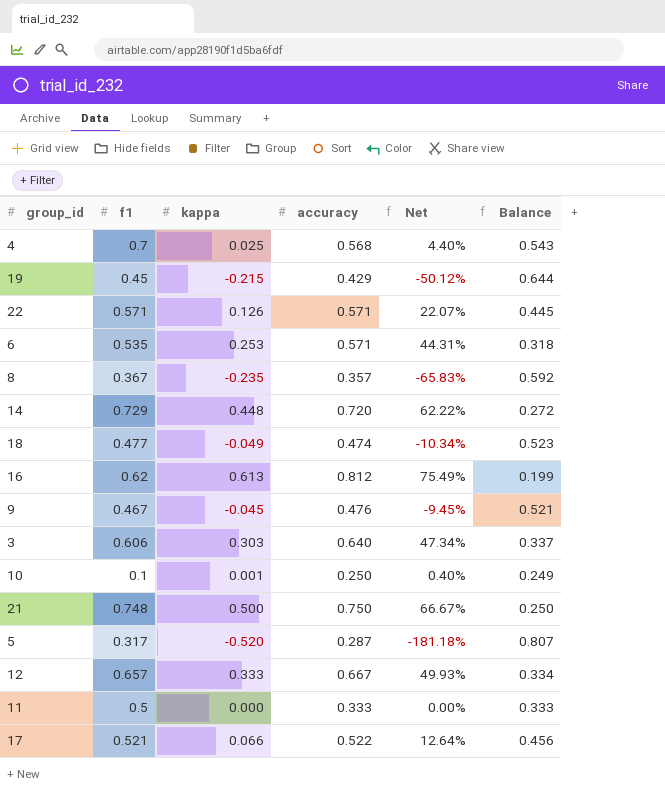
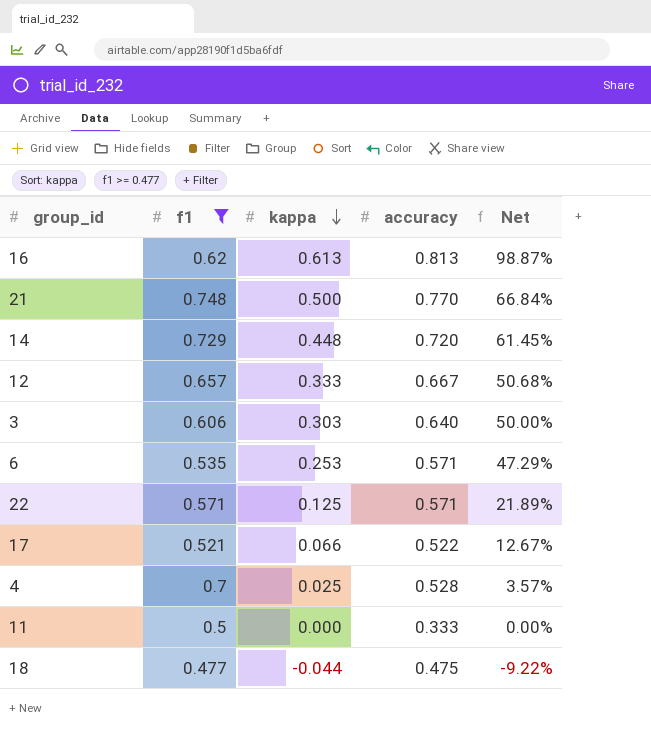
filter: none -> f1 >= 0.477
row order: none -> kappa descending
column Balance | formula: [accuracy] - [kappa] -> none
column Net | formula: [kappa] / [accuracy] -> [kappa] / [f1]
16 | accuracy: 0.812 -> 0.813
21 | accuracy: 0.750 -> 0.770
22 | kappa: 0.126 -> 0.125
4 | accuracy: 0.568 -> 0.528
18 | kappa: -0.049 -> -0.044
18 | accuracy: 0.474 -> 0.475

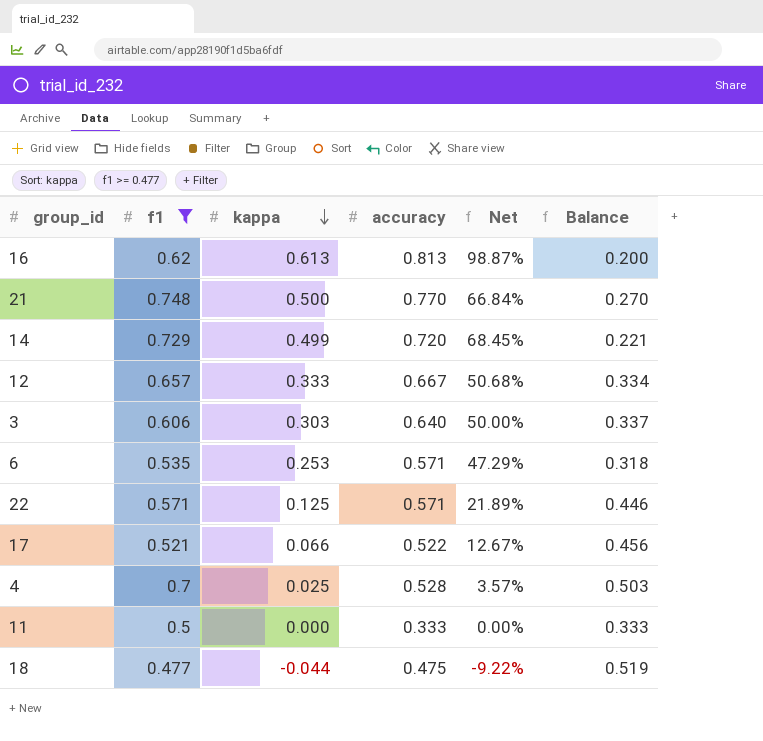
column Balance | formula: none -> [accuracy] - [kappa]
14 | kappa: 0.448 -> 0.499
14 | Net: 61.45% -> 68.45%

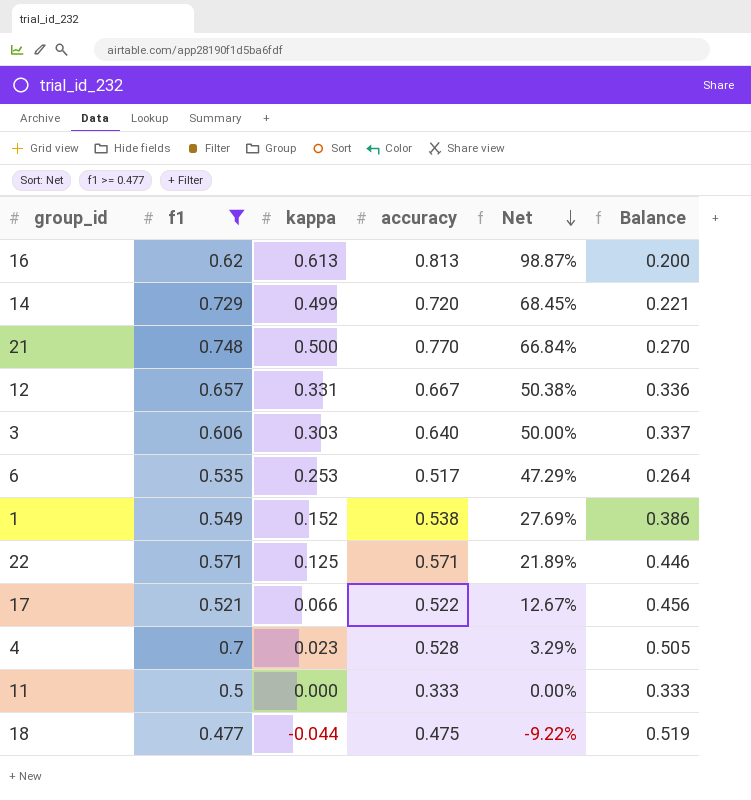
row order: kappa descending -> Net descending
12 | kappa: 0.333 -> 0.331
12 | Net: 50.68% -> 50.38%
12 | Balance: 0.334 -> 0.336
6 | accuracy: 0.571 -> 0.517
6 | Balance: 0.318 -> 0.264
row 1: none -> 0.549 | 0.152 | 0.538 | 27.69% | 0.386
4 | kappa: 0.025 -> 0.023
4 | Net: 3.57% -> 3.29%
4 | Balance: 0.503 -> 0.505

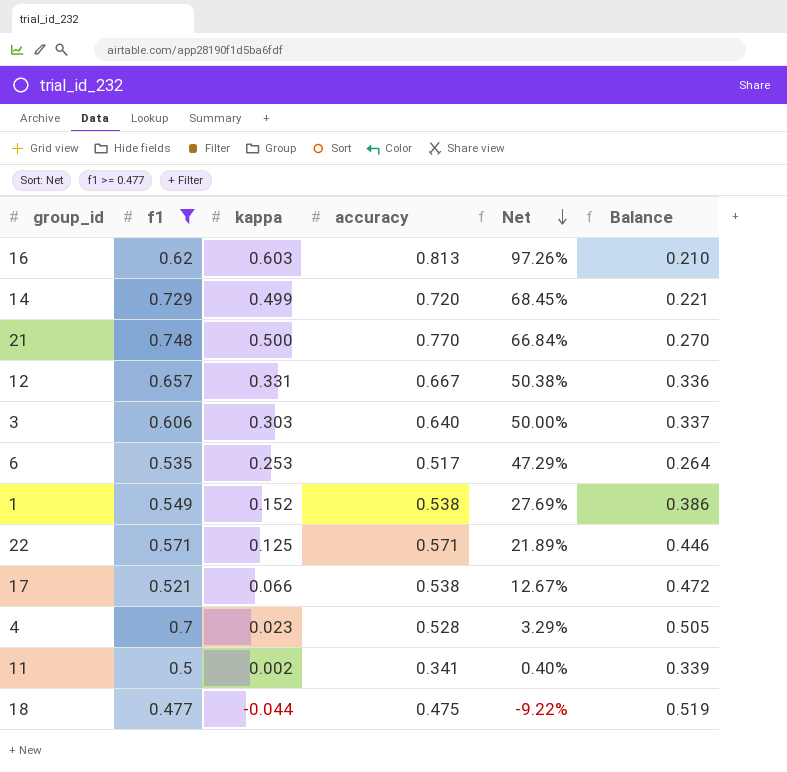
16 | kappa: 0.613 -> 0.603
16 | Net: 98.87% -> 97.26%
16 | Balance: 0.200 -> 0.210
17 | accuracy: 0.522 -> 0.538
17 | Balance: 0.456 -> 0.472
11 | kappa: 0.000 -> 0.002
11 | accuracy: 0.333 -> 0.341
11 | Net: 0.00% -> 0.40%
11 | Balance: 0.333 -> 0.339

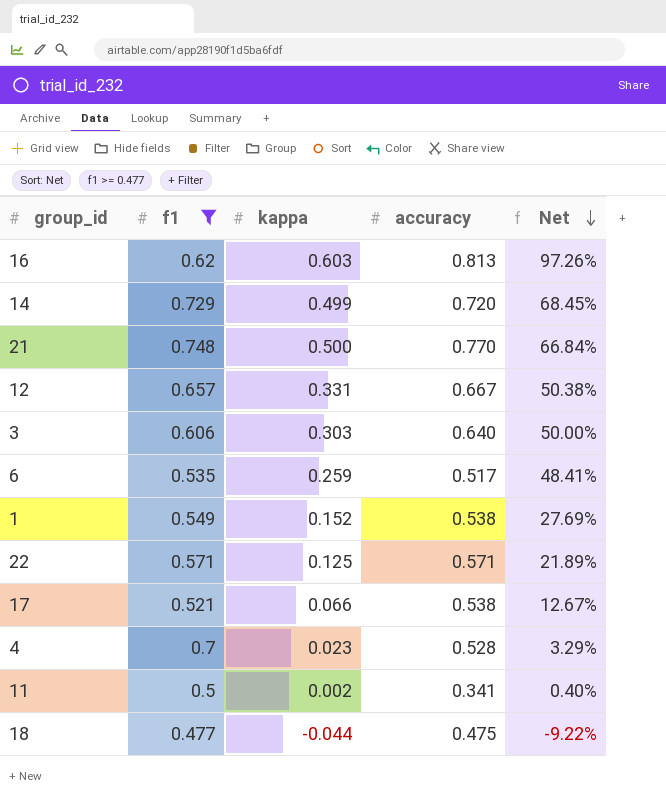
column Balance | formula: [accuracy] - [kappa] -> none
6 | kappa: 0.253 -> 0.259
6 | Net: 47.29% -> 48.41%

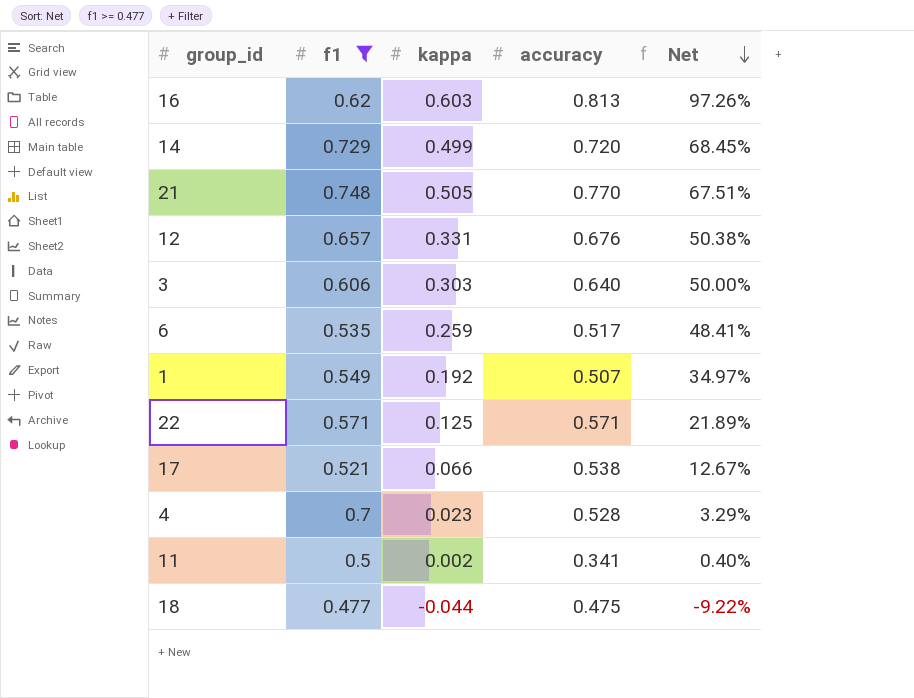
21 | kappa: 0.500 -> 0.505
21 | Net: 66.84% -> 67.51%
12 | accuracy: 0.667 -> 0.676
1 | kappa: 0.152 -> 0.192
1 | accuracy: 0.538 -> 0.507
1 | Net: 27.69% -> 34.97%

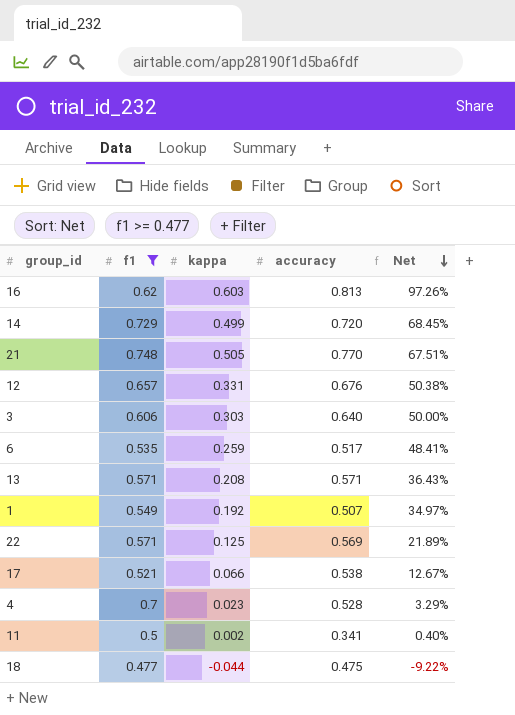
row 13: none -> 0.571 | 0.208 | 0.571 | 36.43%
22 | accuracy: 0.571 -> 0.569

